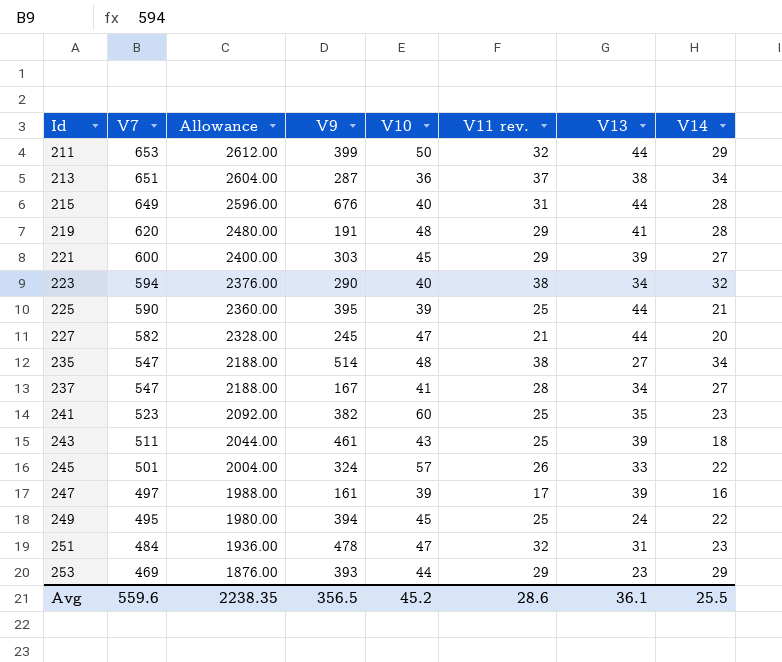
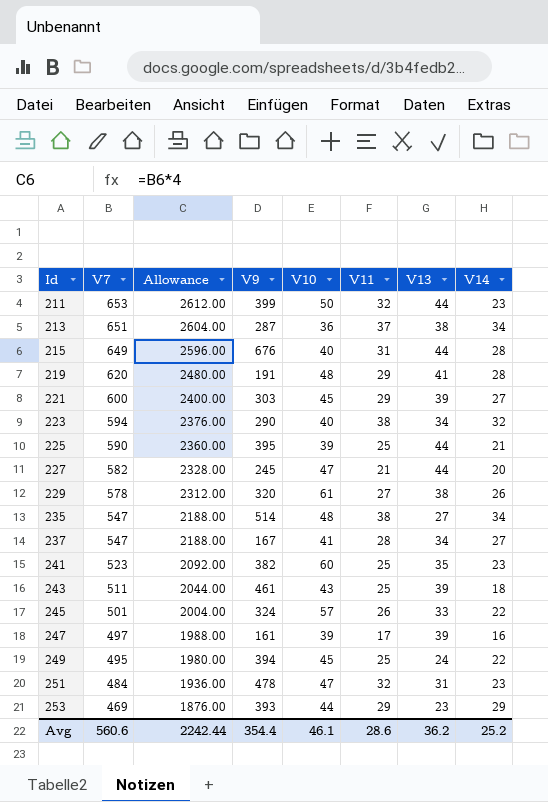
column name: V11 rev. -> V11
211 | V14: 29 -> 23
row 229: none -> 578 | 2312.00 | 320 | 61 | 27 | 38 | 26
Avg | V7: 559.6 -> 560.6
Avg | Allowance: 2238.35 -> 2242.44
Avg | V9: 356.5 -> 354.4
Avg | V10: 45.2 -> 46.1
Avg | V13: 36.1 -> 36.2
Avg | V14: 25.5 -> 25.2

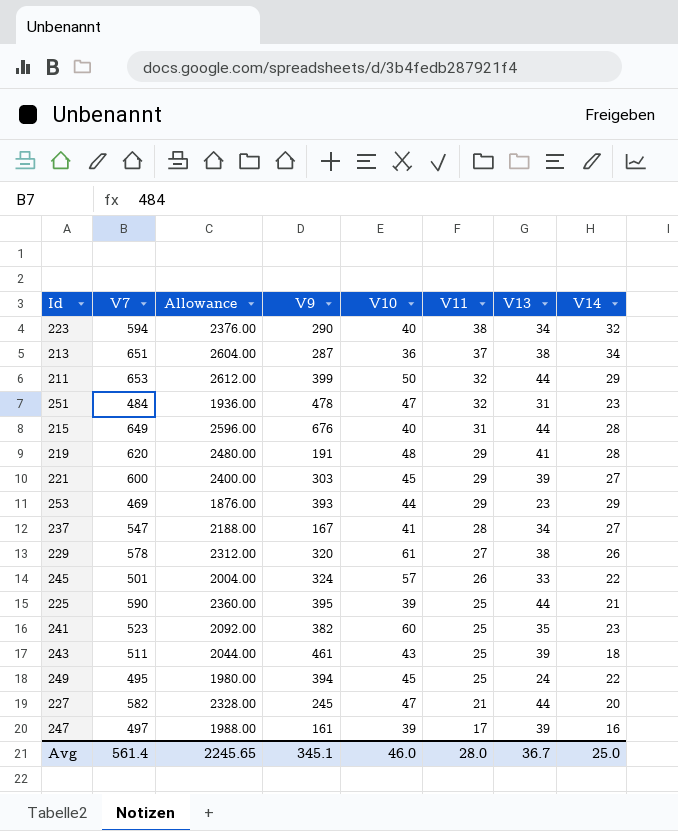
row order: Id ascending -> V11 descending
row 235: 547 | 2188.00 | 514 | 48 | 38 | 27 | 34 -> none
211 | V14: 23 -> 29
Avg | V7: 560.6 -> 561.4
Avg | Allowance: 2242.44 -> 2245.65
Avg | V9: 354.4 -> 345.1
Avg | V10: 46.1 -> 46.0
Avg | V11: 28.6 -> 28.0
Avg | V13: 36.2 -> 36.7
Avg | V14: 25.2 -> 25.0

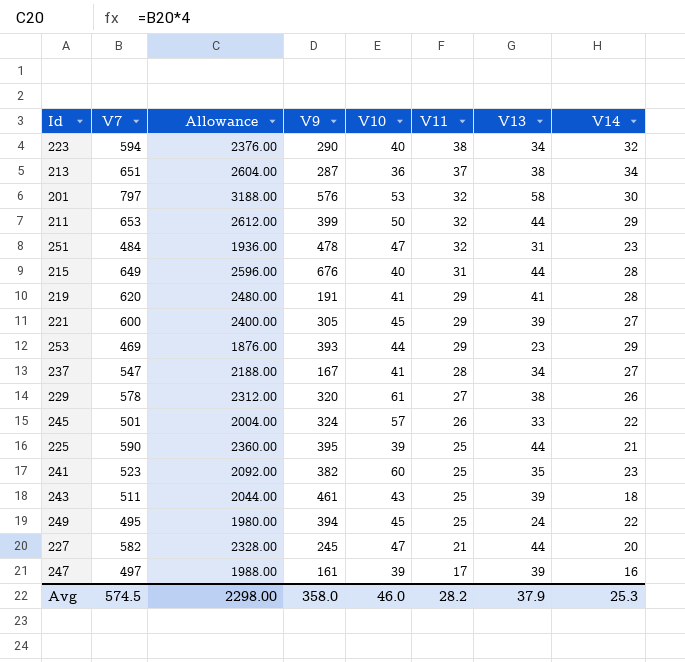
row 201: none -> 797 | 3188.00 | 576 | 53 | 32 | 58 | 30
219 | V10: 48 -> 41
221 | V9: 303 -> 305
Avg | V7: 561.4 -> 574.5
Avg | Allowance: 2245.65 -> 2298.00
Avg | V9: 345.1 -> 358.0
Avg | V11: 28.0 -> 28.2
Avg | V13: 36.7 -> 37.9
Avg | V14: 25.0 -> 25.3

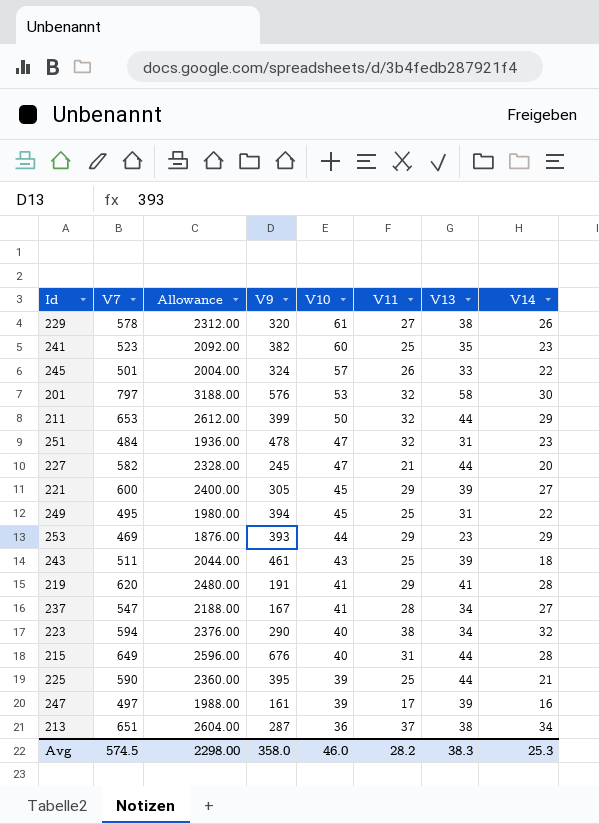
row order: V11 descending -> V10 descending
249 | V13: 24 -> 31
Avg | V13: 37.9 -> 38.3

